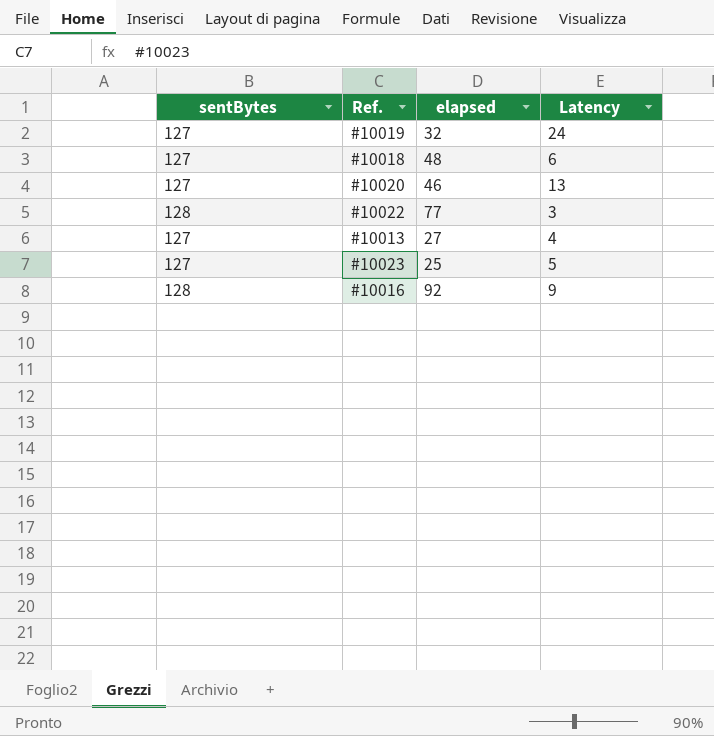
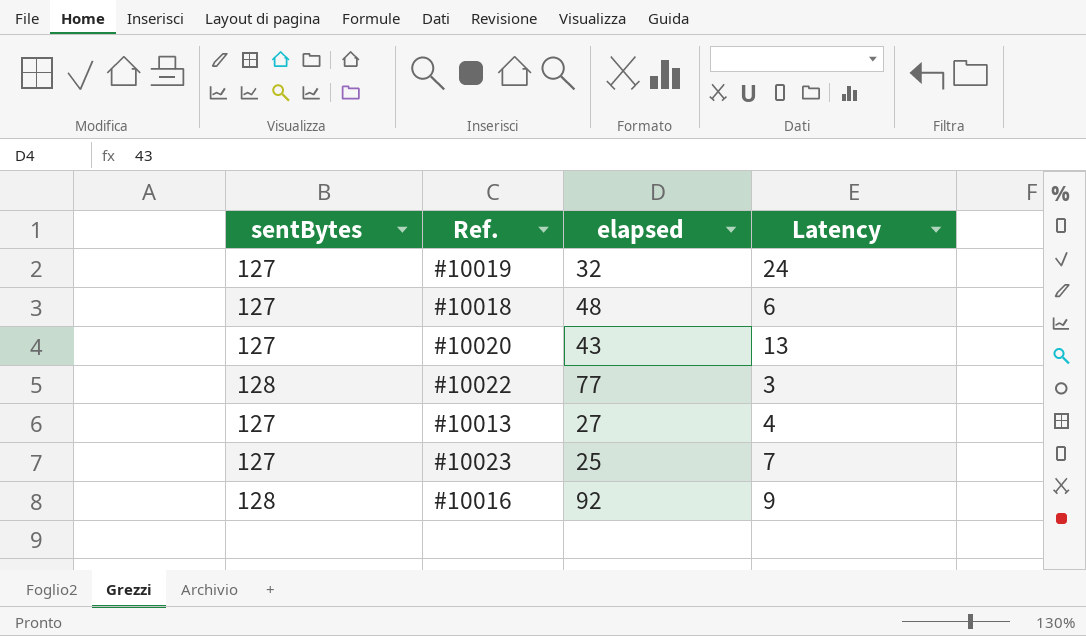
#10020 | elapsed: 46 -> 43
#10023 | Latency: 5 -> 7

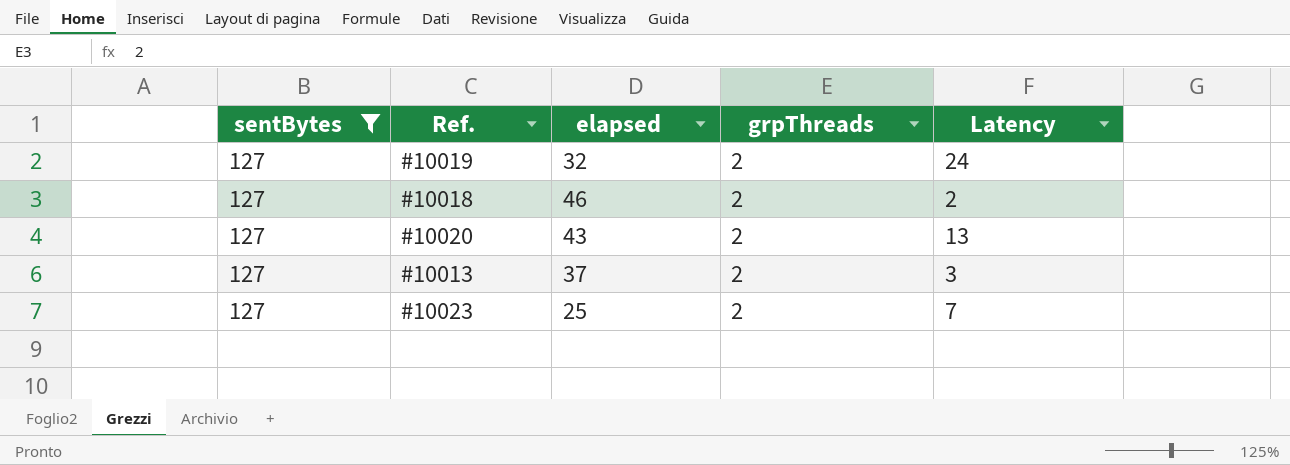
filter: none -> sentBytes = 127
column grpThreads | position: none -> 4
#10018 | elapsed: 48 -> 46
#10018 | Latency: 6 -> 2
#10013 | elapsed: 27 -> 37
#10013 | Latency: 4 -> 3

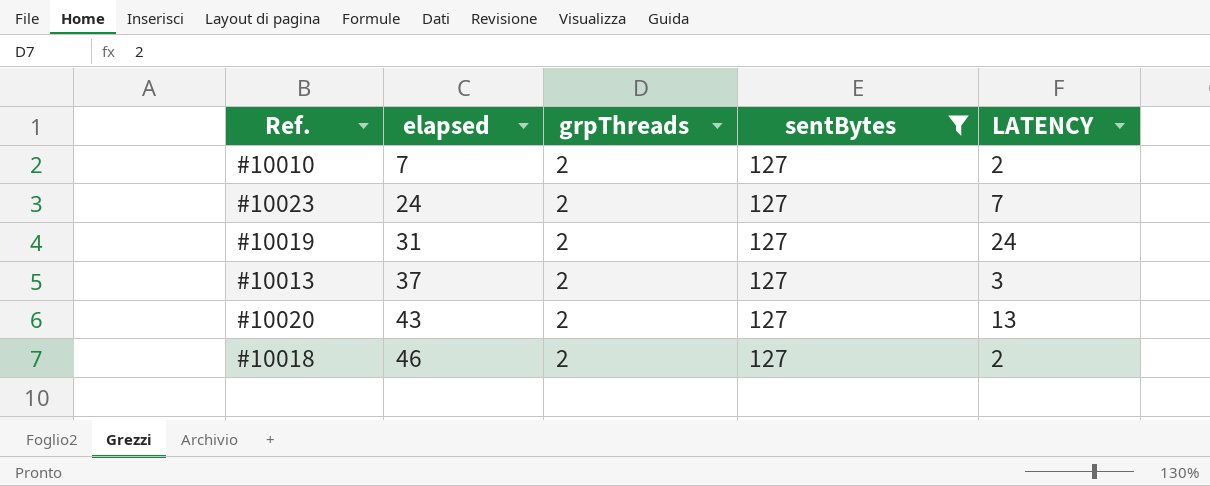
row order: none -> elapsed ascending
column sentBytes | position: 1 -> 4
column name: Latency -> LATENCY
row #10010: none -> 7 | 2 | 127 | 2
#10023 | elapsed: 25 -> 24
#10019 | elapsed: 32 -> 31

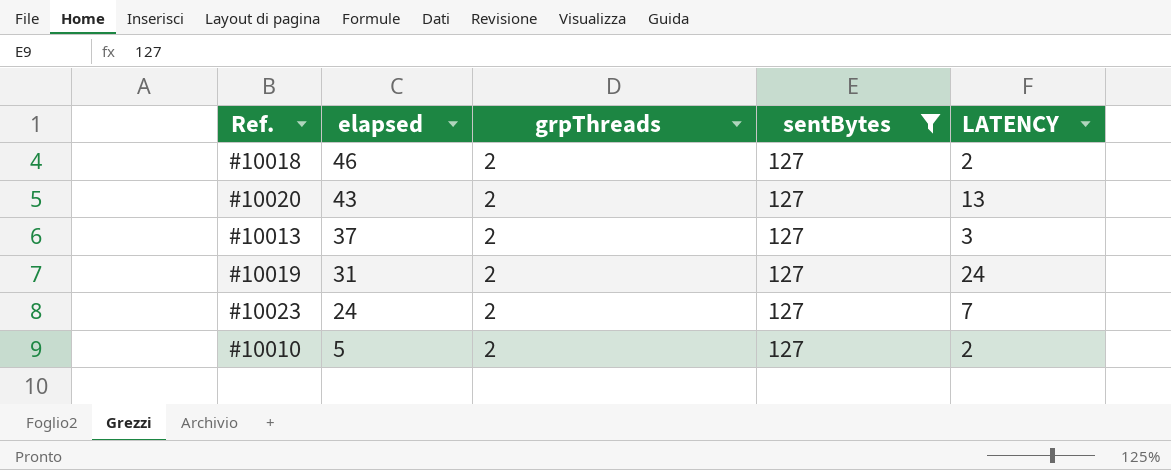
row order: elapsed ascending -> elapsed descending
#10010 | elapsed: 7 -> 5

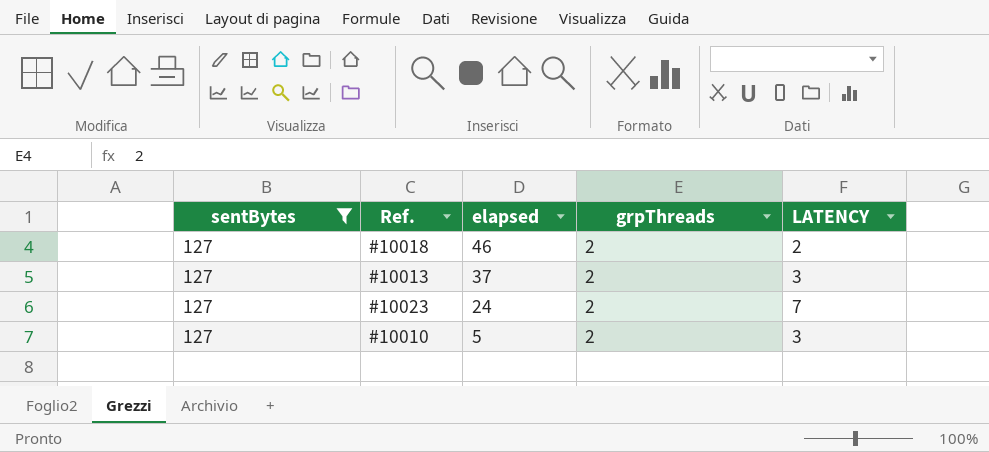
column sentBytes | position: 4 -> 1
row #10020: 43 | 2 | 127 | 13 -> none
row #10019: 31 | 2 | 127 | 24 -> none
#10010 | LATENCY: 2 -> 3

